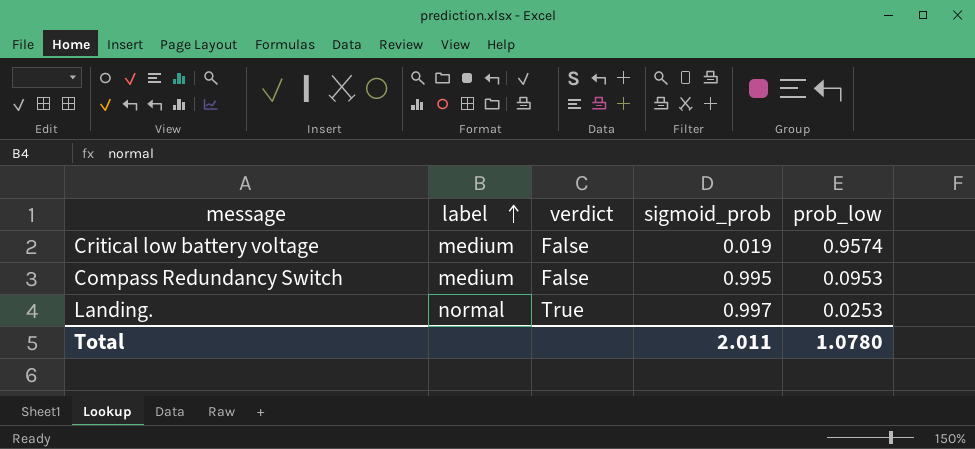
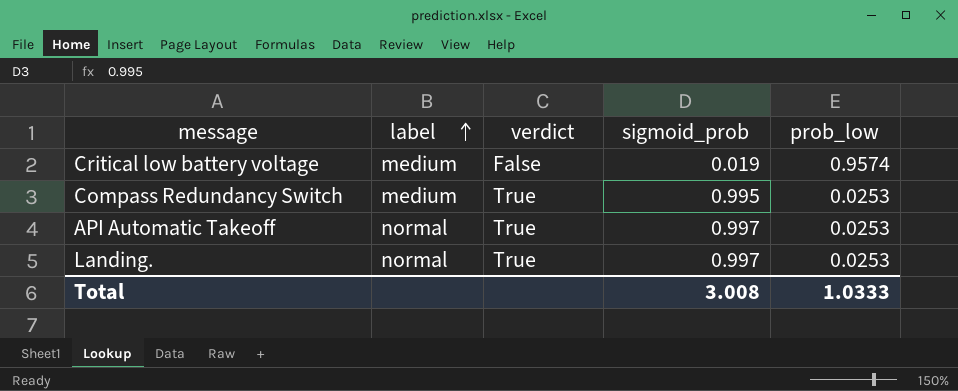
Compass Redundancy Switch | verdict: False -> True
Compass Redundancy Switch | prob_low: 0.0953 -> 0.0253
row API Automatic Takeoff: none -> normal | True | 0.997 | 0.0253
Total | sigmoid_prob: 2.011 -> 3.008
Total | prob_low: 1.0780 -> 1.0333

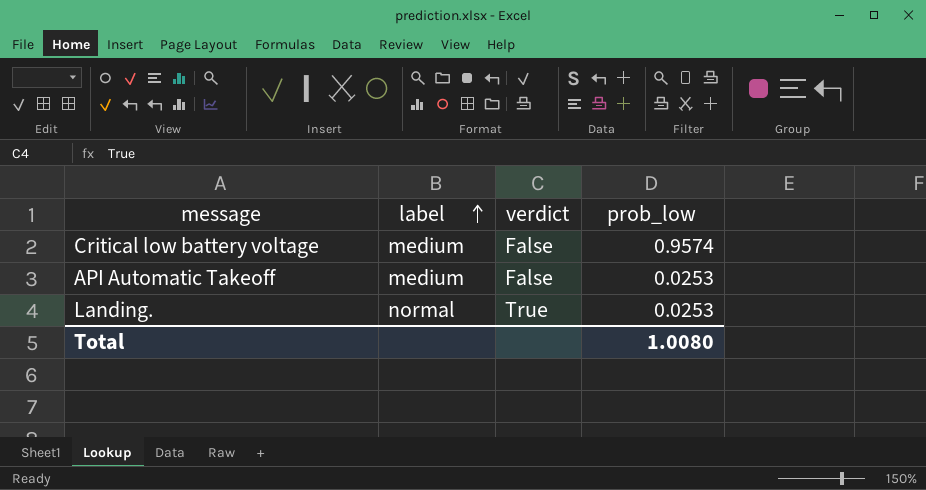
column sigmoid_prob | position: 4 -> none
row Compass Redundancy Switch: medium | True | 0.995 | 0.0253 -> none
API Automatic Takeoff | label: normal -> medium
API Automatic Takeoff | verdict: True -> False
Total | prob_low: 1.0333 -> 1.0080

